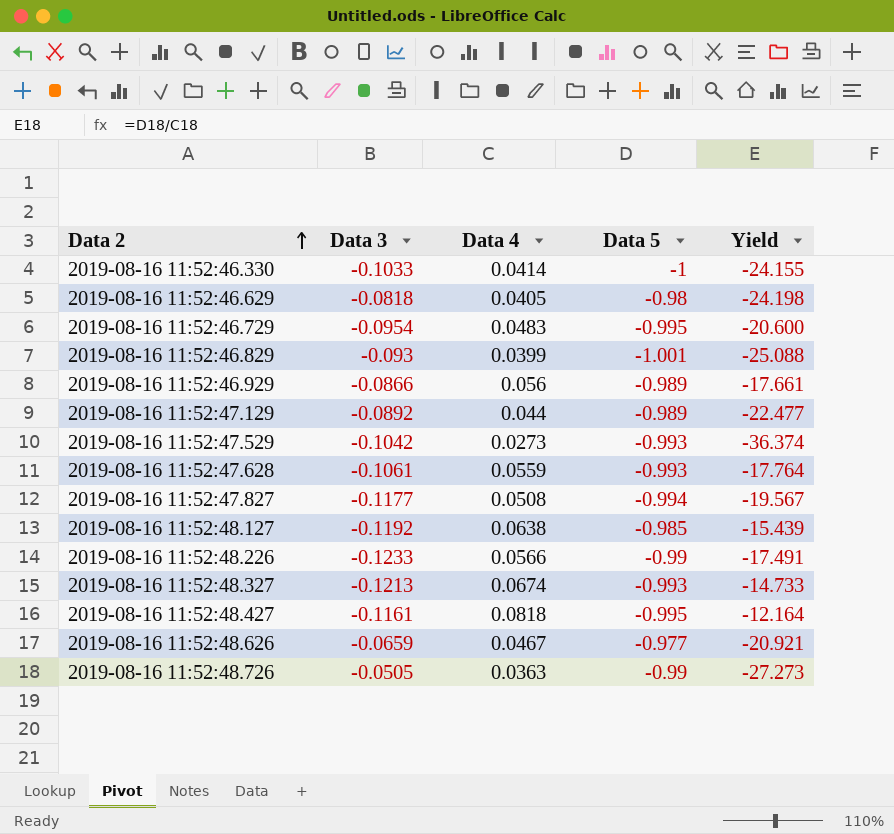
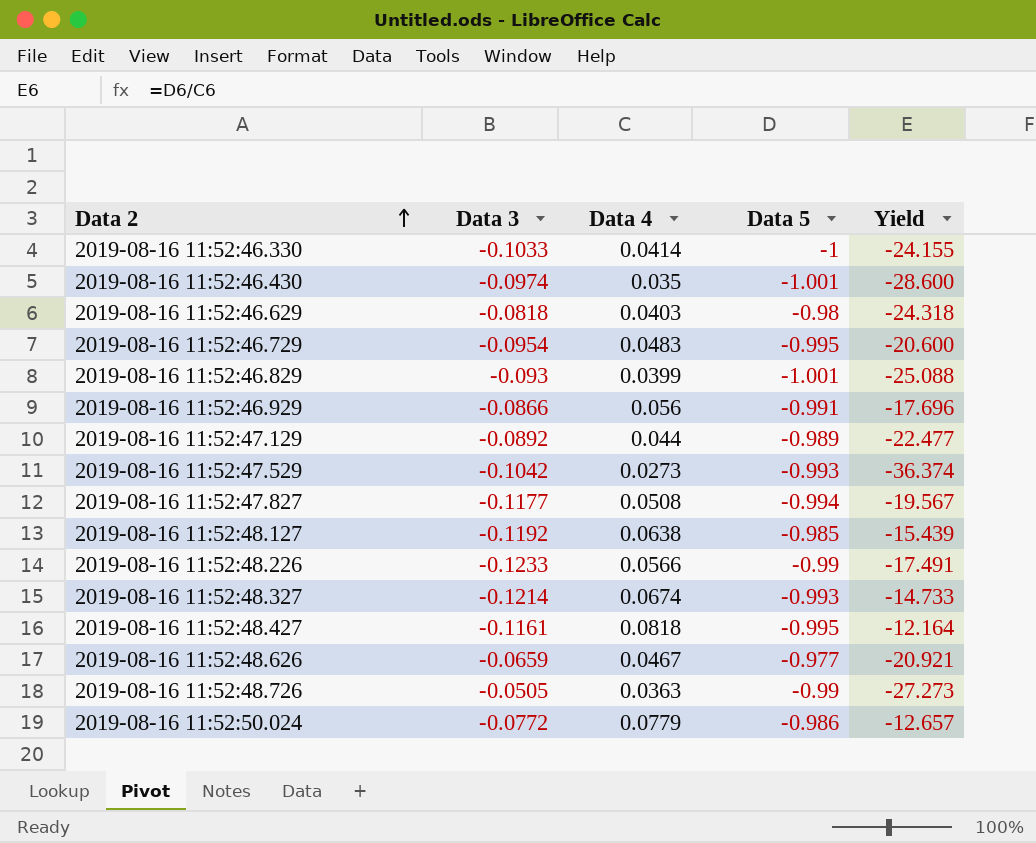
row 2019-08-16 11:52:47.628: -0.1061 | 0.0559 | -0.993 | -17.764 -> none
row 2019-08-16 11:52:46.430: none -> -0.0974 | 0.035 | -1.001 | -28.600
2019-08-16 11:52:46.629 | Data 4: 0.0405 -> 0.0403
2019-08-16 11:52:46.629 | Yield: -24.198 -> -24.318
2019-08-16 11:52:46.929 | Data 5: -0.989 -> -0.991
2019-08-16 11:52:46.929 | Yield: -17.661 -> -17.696
2019-08-16 11:52:48.327 | Data 3: -0.1213 -> -0.1214
row 2019-08-16 11:52:50.024: none -> -0.0772 | 0.0779 | -0.986 | -12.657

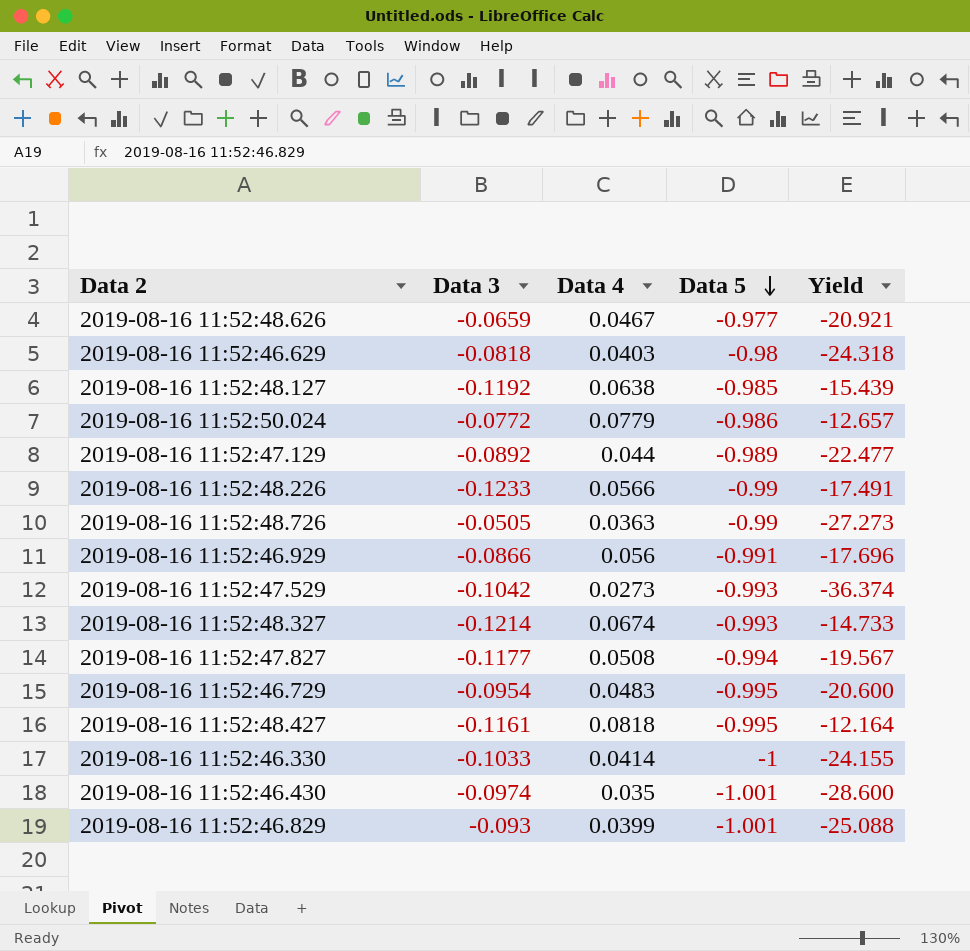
row order: Data 2 ascending -> Data 5 descending

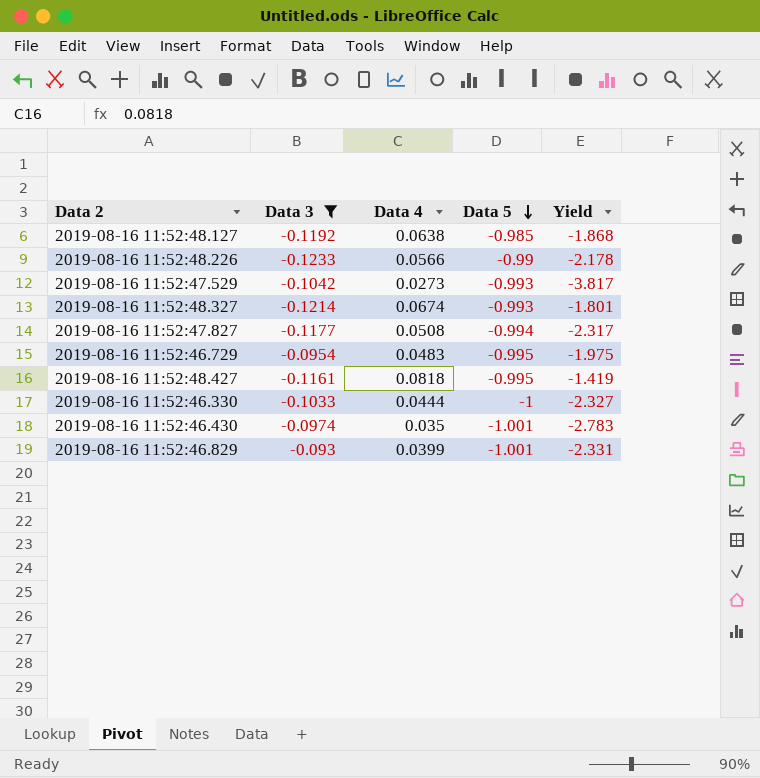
filter: none -> Data 3 <= -0.093
column Yield | formula: [Data 5] / [Data 4] -> [Data 3] / [Data 4]
2019-08-16 11:52:46.330 | Data 4: 0.0414 -> 0.0444

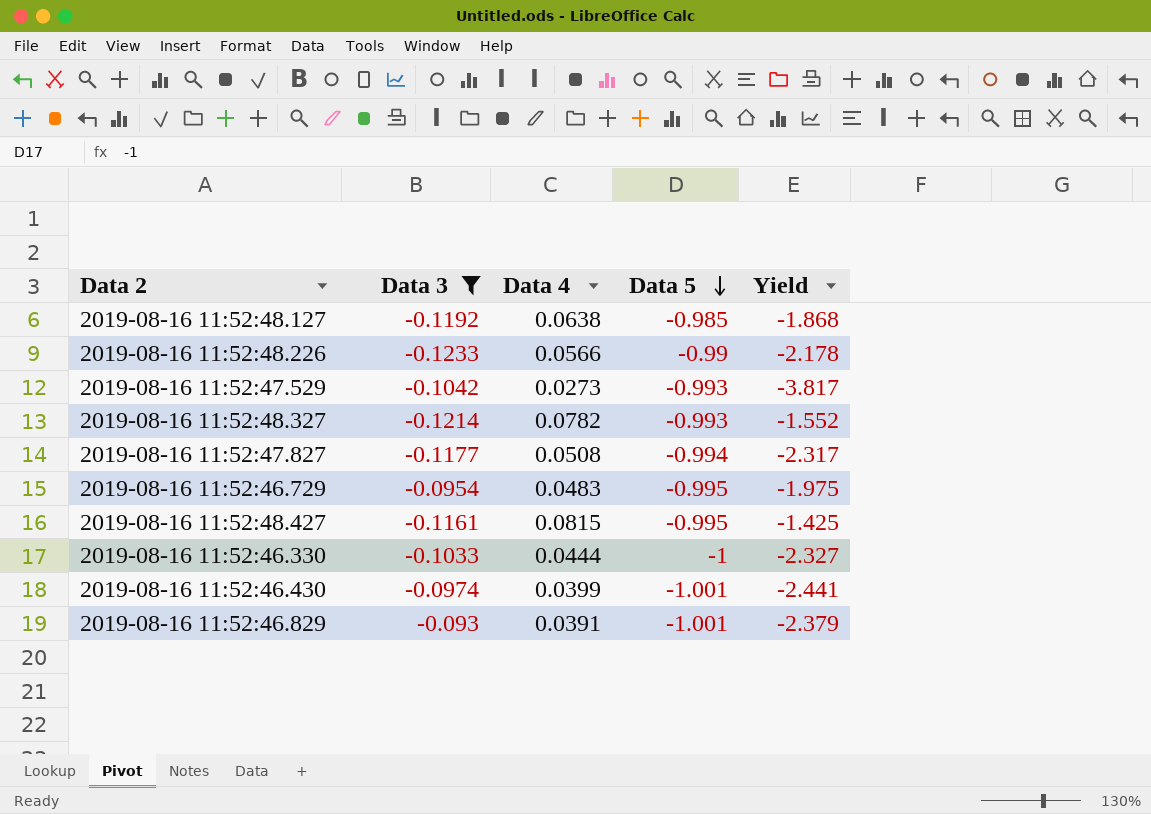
2019-08-16 11:52:48.327 | Data 4: 0.0674 -> 0.0782
2019-08-16 11:52:48.327 | Yield: -1.801 -> -1.552
2019-08-16 11:52:48.427 | Data 4: 0.0818 -> 0.0815
2019-08-16 11:52:48.427 | Yield: -1.419 -> -1.425
2019-08-16 11:52:46.430 | Data 4: 0.035 -> 0.0399
2019-08-16 11:52:46.430 | Yield: -2.783 -> -2.441
2019-08-16 11:52:46.829 | Data 4: 0.0399 -> 0.0391
2019-08-16 11:52:46.829 | Yield: -2.331 -> -2.379

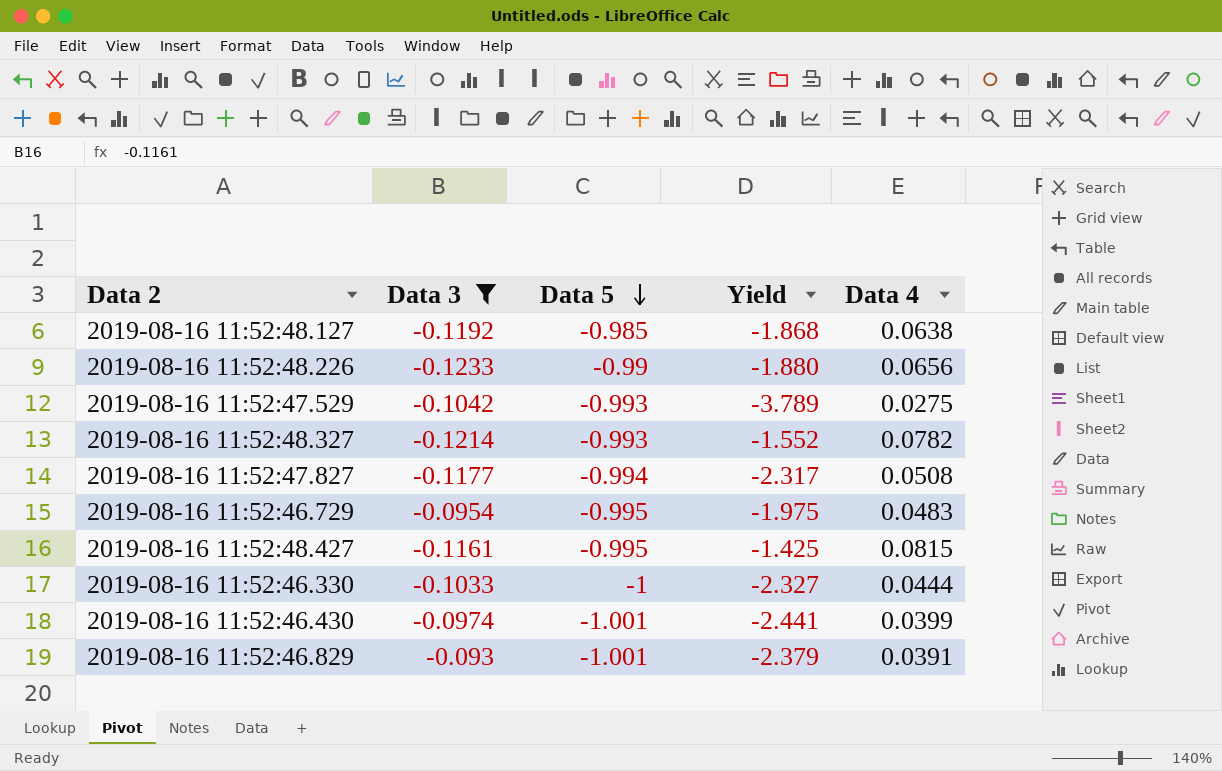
column Data 4 | position: 3 -> 5
2019-08-16 11:52:48.226 | Yield: -2.178 -> -1.880
2019-08-16 11:52:48.226 | Data 4: 0.0566 -> 0.0656
2019-08-16 11:52:47.529 | Yield: -3.817 -> -3.789
2019-08-16 11:52:47.529 | Data 4: 0.0273 -> 0.0275

